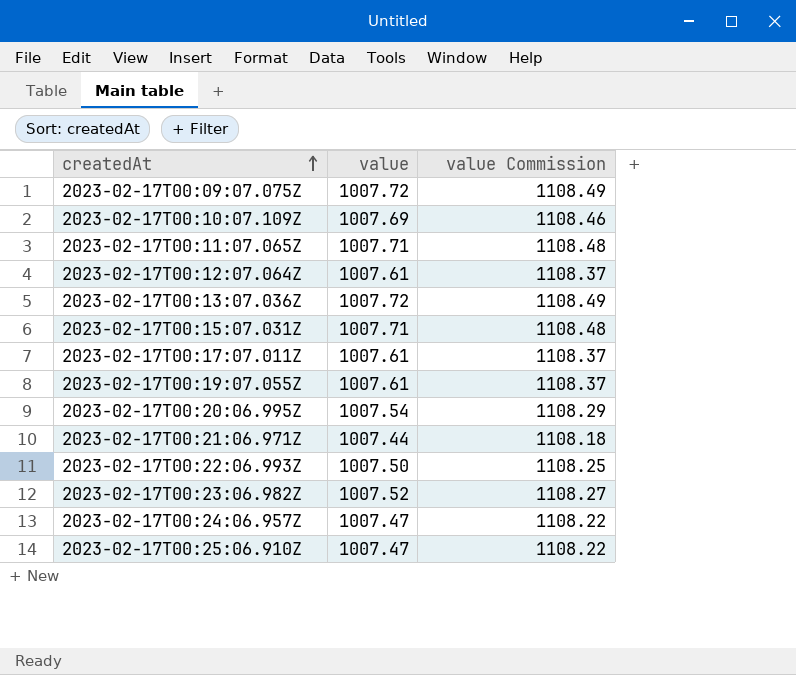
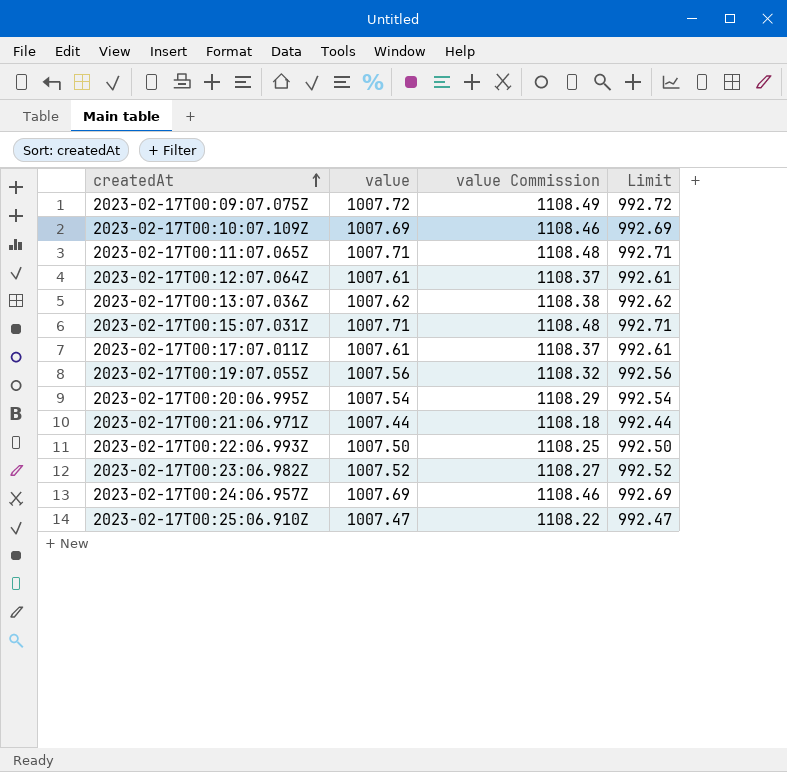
column Limit | formula: none -> [value] - 15
2023-02-17T00:13:07.036Z | value: 1007.72 -> 1007.62
2023-02-17T00:13:07.036Z | value Commission: 1108.49 -> 1108.38
2023-02-17T00:19:07.055Z | value: 1007.61 -> 1007.56
2023-02-17T00:19:07.055Z | value Commission: 1108.37 -> 1108.32
2023-02-17T00:24:06.957Z | value: 1007.47 -> 1007.69
2023-02-17T00:24:06.957Z | value Commission: 1108.22 -> 1108.46

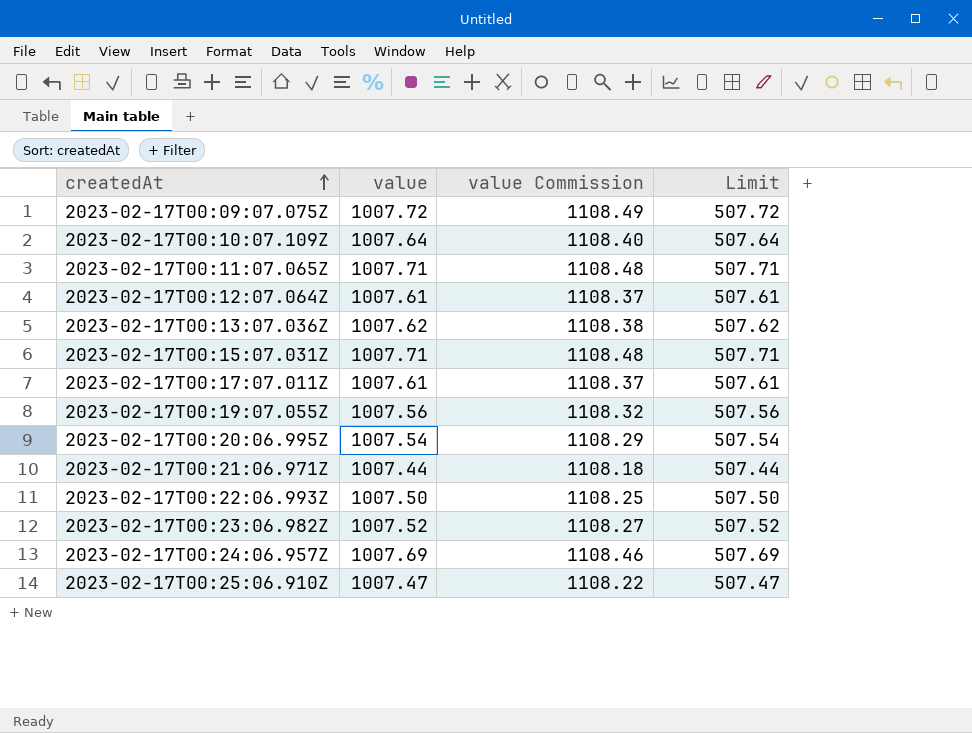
column Limit | formula: [value] - 15 -> [value] - 500
2023-02-17T00:10:07.109Z | value: 1007.69 -> 1007.64
2023-02-17T00:10:07.109Z | value Commission: 1108.46 -> 1108.40

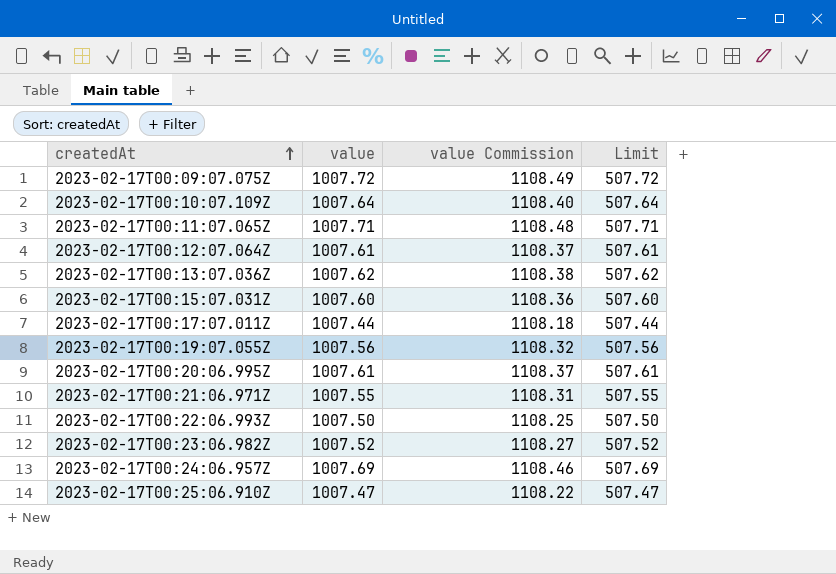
2023-02-17T00:15:07.031Z | value: 1007.71 -> 1007.60
2023-02-17T00:15:07.031Z | value Commission: 1108.48 -> 1108.36
2023-02-17T00:15:07.031Z | Limit: 507.71 -> 507.60
2023-02-17T00:17:07.011Z | value: 1007.61 -> 1007.44
2023-02-17T00:17:07.011Z | value Commission: 1108.37 -> 1108.18
2023-02-17T00:17:07.011Z | Limit: 507.61 -> 507.44
2023-02-17T00:20:06.995Z | value: 1007.54 -> 1007.61
2023-02-17T00:20:06.995Z | value Commission: 1108.29 -> 1108.37
2023-02-17T00:20:06.995Z | Limit: 507.54 -> 507.61
2023-02-17T00:21:06.971Z | value: 1007.44 -> 1007.55
2023-02-17T00:21:06.971Z | value Commission: 1108.18 -> 1108.31
2023-02-17T00:21:06.971Z | Limit: 507.44 -> 507.55

